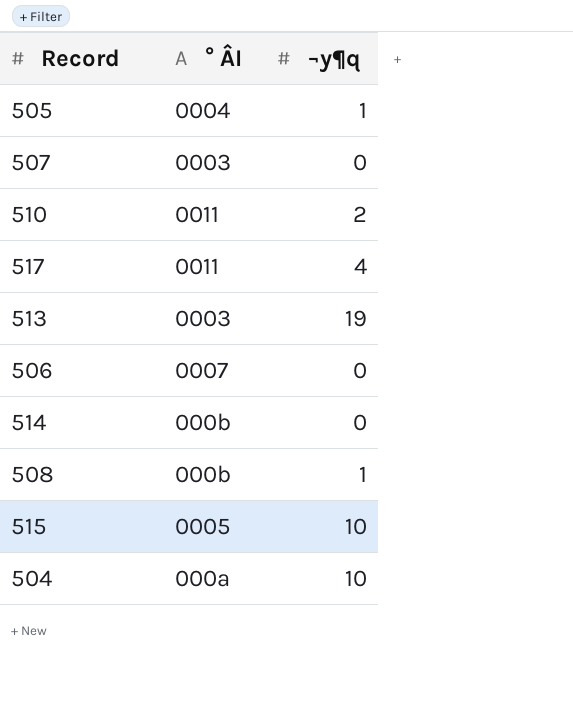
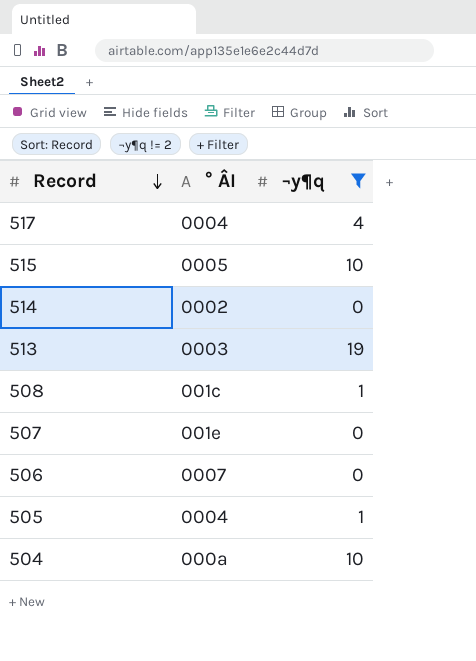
filter: none -> ¬y¶q != 2
row order: none -> Record descending
517 | ° ÂI: 0011 -> 0004
514 | ° ÂI: 000b -> 0002
508 | ° ÂI: 000b -> 001c
507 | ° ÂI: 0003 -> 001e

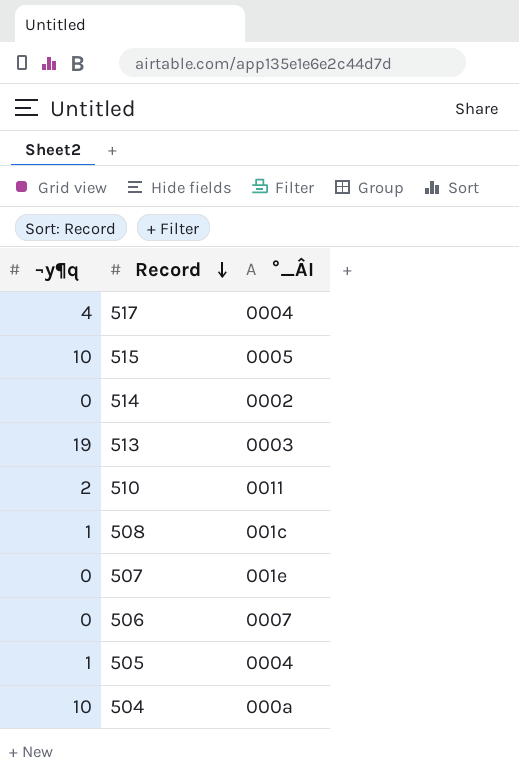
filter: ¬y¶q != 2 -> none
column ¬y¶q | position: 3 -> 1
column name: ° ÂI -> °_ÂI

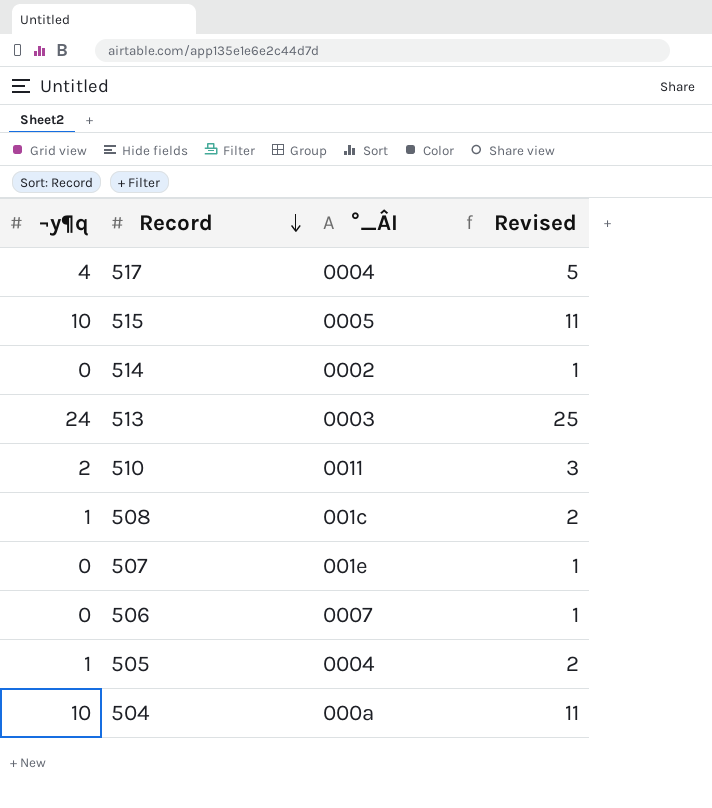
column Revised | formula: none -> [¬y¶q] + 1
513 | ¬y¶q: 19 -> 24

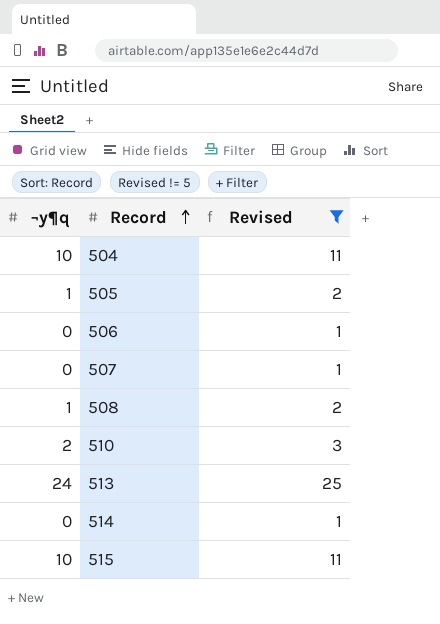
filter: none -> Revised != 5
row order: Record descending -> Record ascending
column °_ÂI | position: 3 -> none

